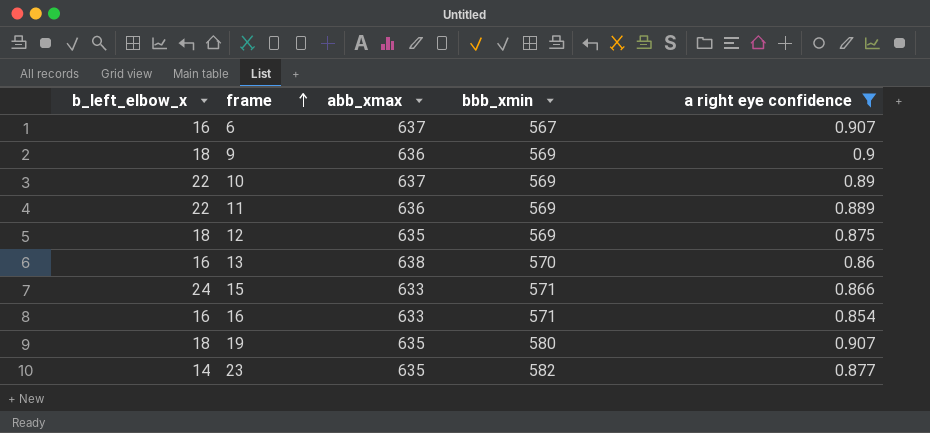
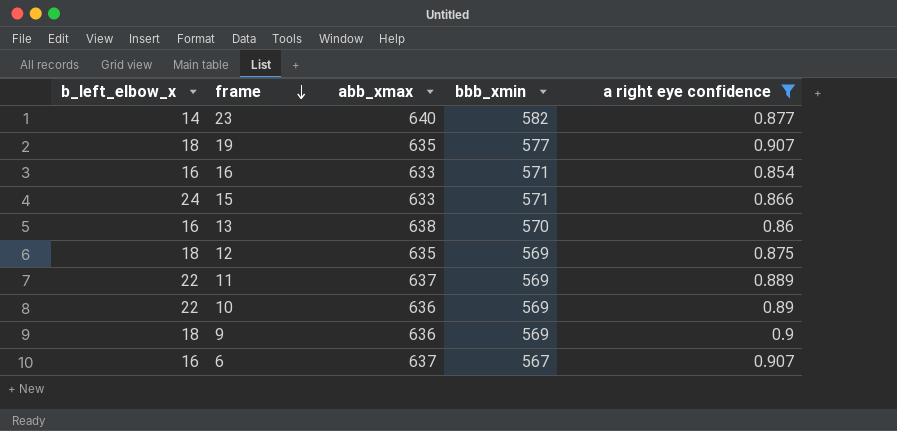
row order: frame ascending -> frame descending
23 | abb_xmax: 635 -> 640
19 | bbb_xmin: 580 -> 577
11 | abb_xmax: 636 -> 637
10 | abb_xmax: 637 -> 636

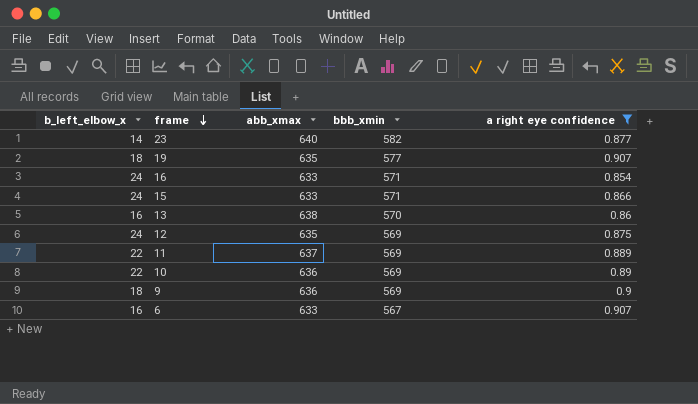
16 | b_left_elbow_x: 16 -> 24
12 | b_left_elbow_x: 18 -> 24
6 | abb_xmax: 637 -> 633

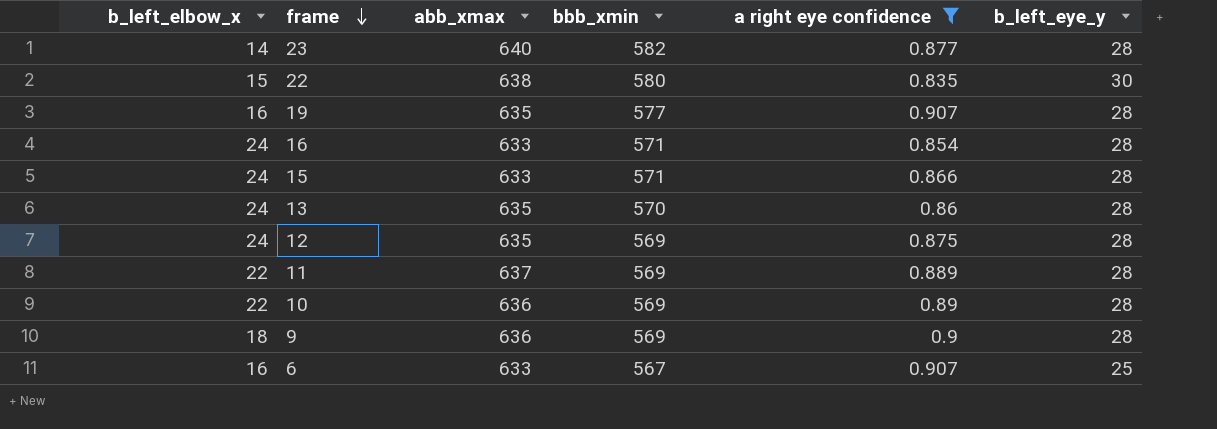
column b_left_eye_y | position: none -> 6
row 22: none -> 15 | 638 | 580 | 0.835 | 30
19 | b_left_elbow_x: 18 -> 16
13 | b_left_elbow_x: 16 -> 24
13 | abb_xmax: 638 -> 635

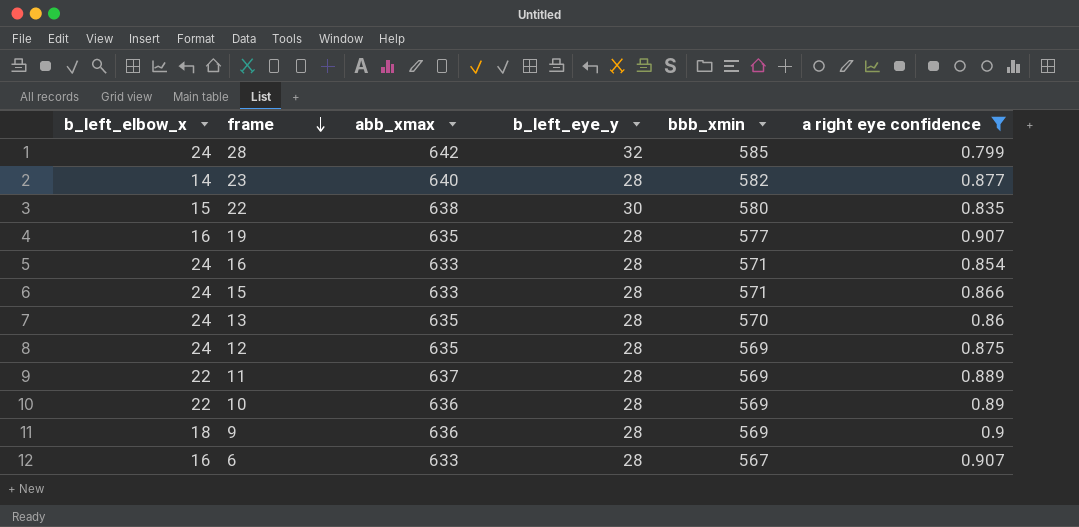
column b_left_eye_y | position: 6 -> 4
row 28: none -> 24 | 642 | 32 | 585 | 0.799
6 | b_left_eye_y: 25 -> 28

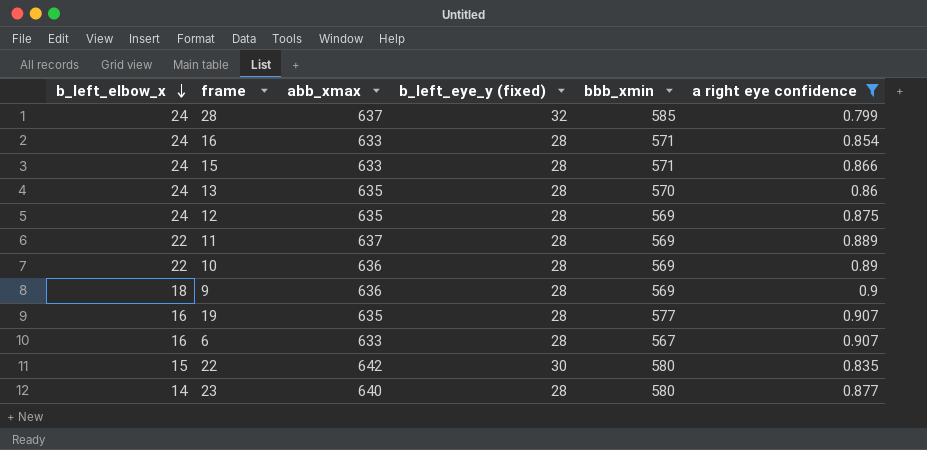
row order: frame descending -> b_left_elbow_x descending
column name: b_left_eye_y -> b_left_eye_y (fixed)
28 | abb_xmax: 642 -> 637
22 | abb_xmax: 638 -> 642
23 | bbb_xmin: 582 -> 580

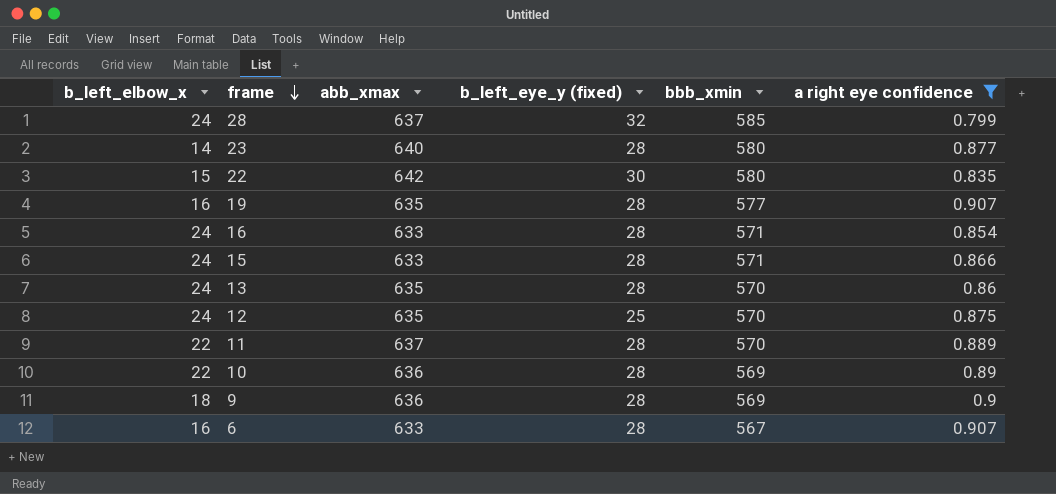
row order: b_left_elbow_x descending -> frame descending
12 | b_left_eye_y (fixed): 28 -> 25
12 | bbb_xmin: 569 -> 570
11 | bbb_xmin: 569 -> 570

